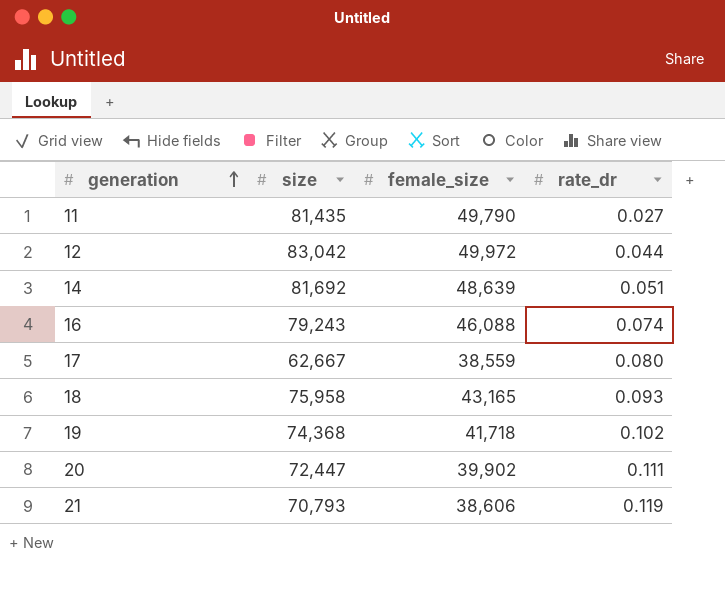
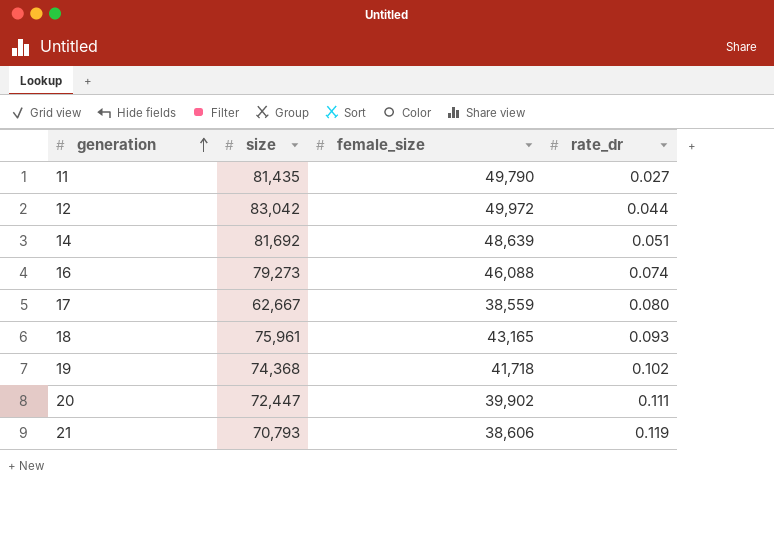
16 | size: 79,243 -> 79,273
18 | size: 75,958 -> 75,961

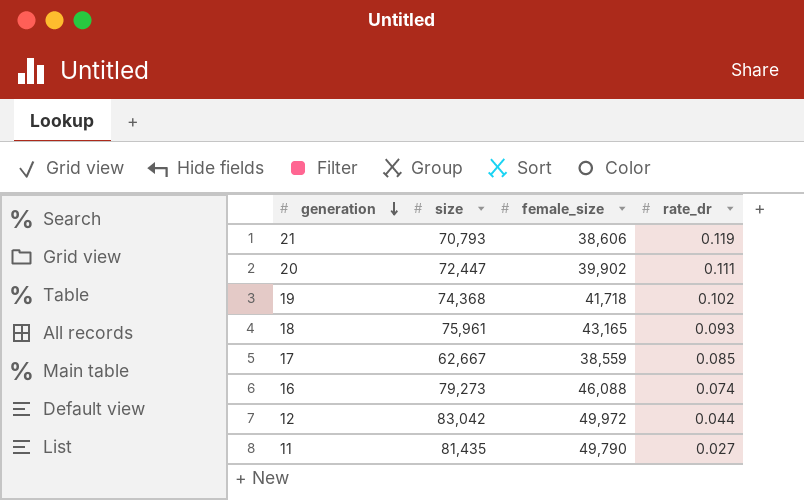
row order: generation ascending -> generation descending
row 14: 81,692 | 48,639 | 0.051 -> none
17 | rate_dr: 0.080 -> 0.085

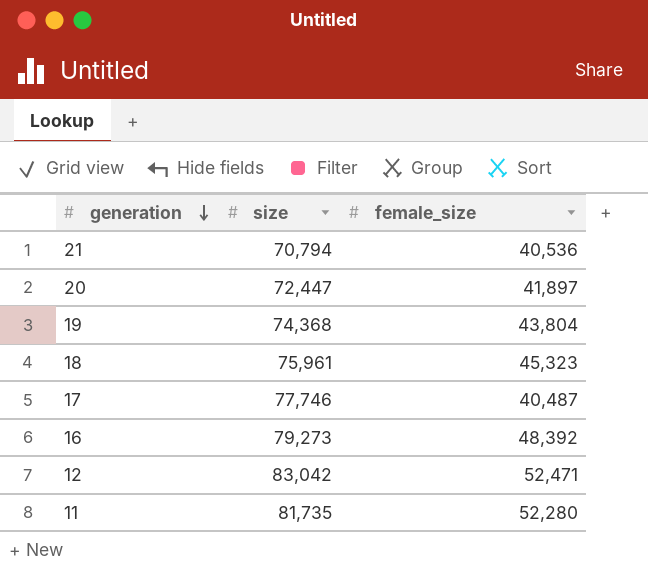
column rate_dr | position: 4 -> none
21 | size: 70,793 -> 70,794
21 | female_size: 38,606 -> 40,536
20 | female_size: 39,902 -> 41,897
19 | female_size: 41,718 -> 43,804
18 | female_size: 43,165 -> 45,323
17 | size: 62,667 -> 77,746
17 | female_size: 38,559 -> 40,487
16 | female_size: 46,088 -> 48,392
12 | female_size: 49,972 -> 52,471
11 | size: 81,435 -> 81,735
11 | female_size: 49,790 -> 52,280

